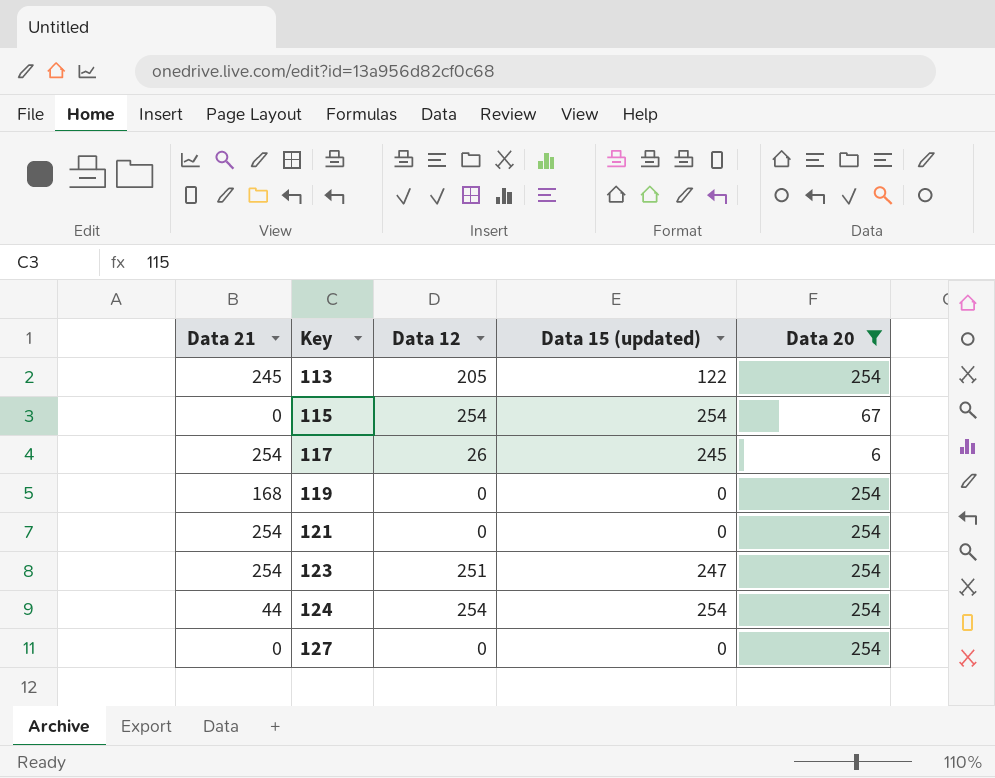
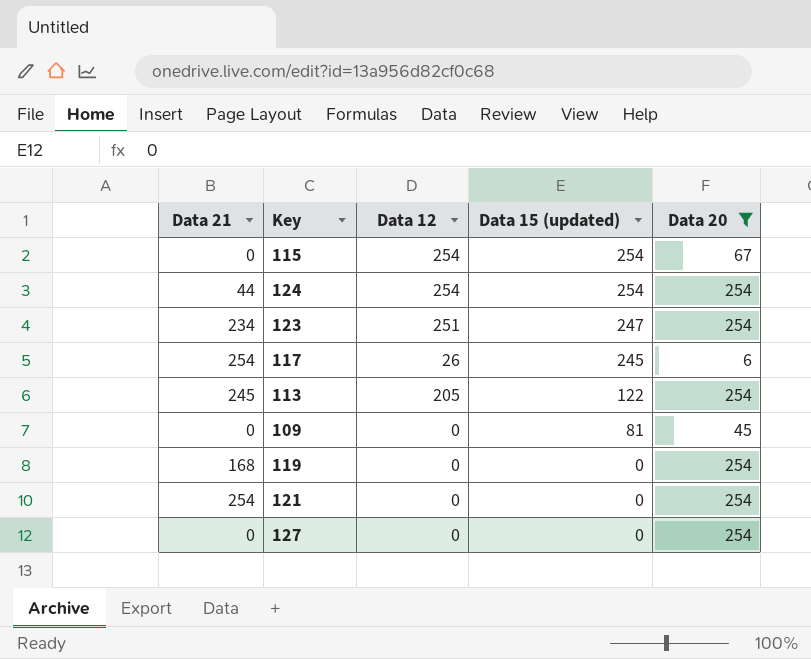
row order: Key ascending -> Data 15 (updated) descending
123 | Data 21: 254 -> 234
row 109: none -> 0 | 0 | 81 | 45

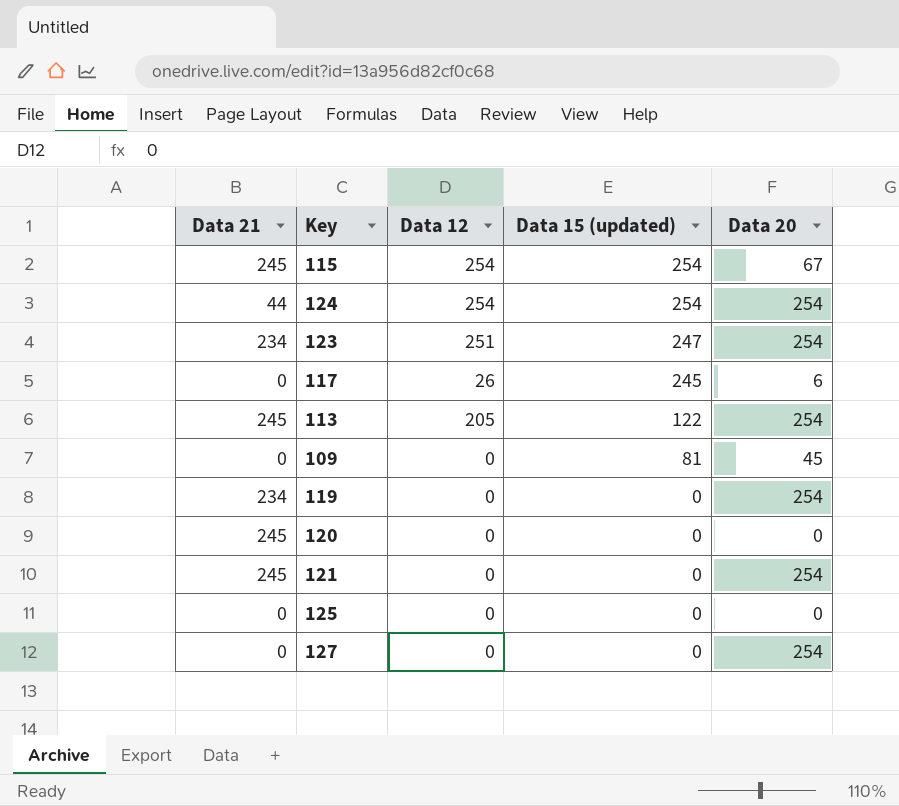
filter: Data 20 != 0 -> none
115 | Data 21: 0 -> 245
117 | Data 21: 254 -> 0
119 | Data 21: 168 -> 234
121 | Data 21: 254 -> 245

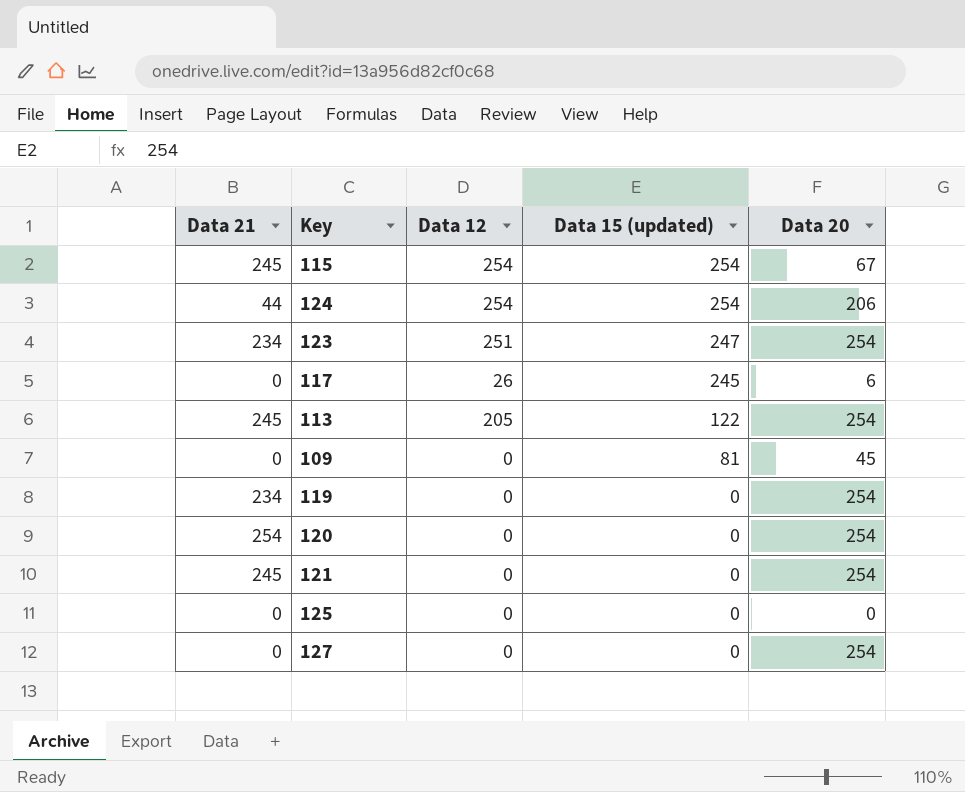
124 | Data 20: 254 -> 206
120 | Data 21: 245 -> 254
120 | Data 20: 0 -> 254

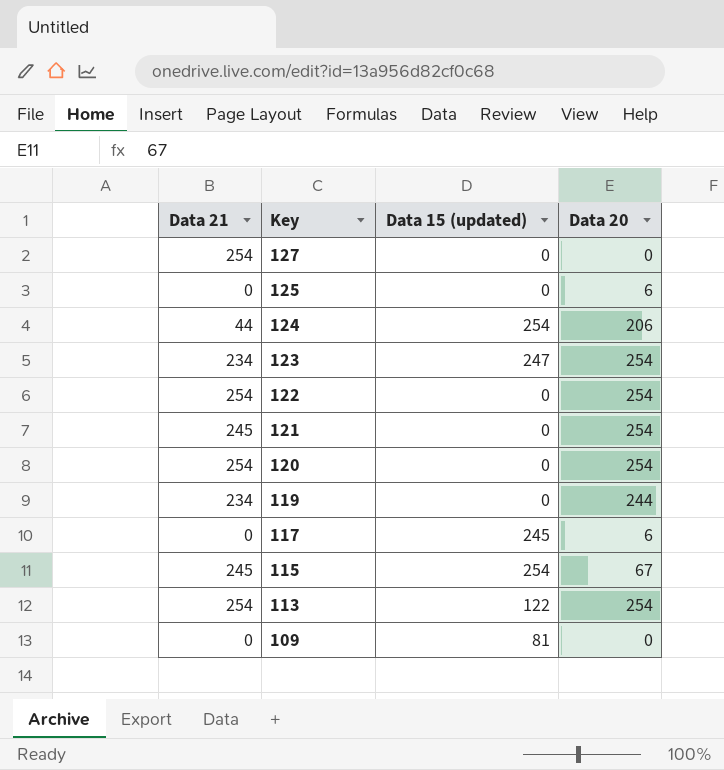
row order: Data 15 (updated) descending -> Key descending
column Data 12 | position: 3 -> none
127 | Data 21: 0 -> 254
127 | Data 20: 254 -> 0
125 | Data 20: 0 -> 6
row 122: none -> 254 | 0 | 254
119 | Data 20: 254 -> 244
113 | Data 21: 245 -> 254
109 | Data 20: 45 -> 0

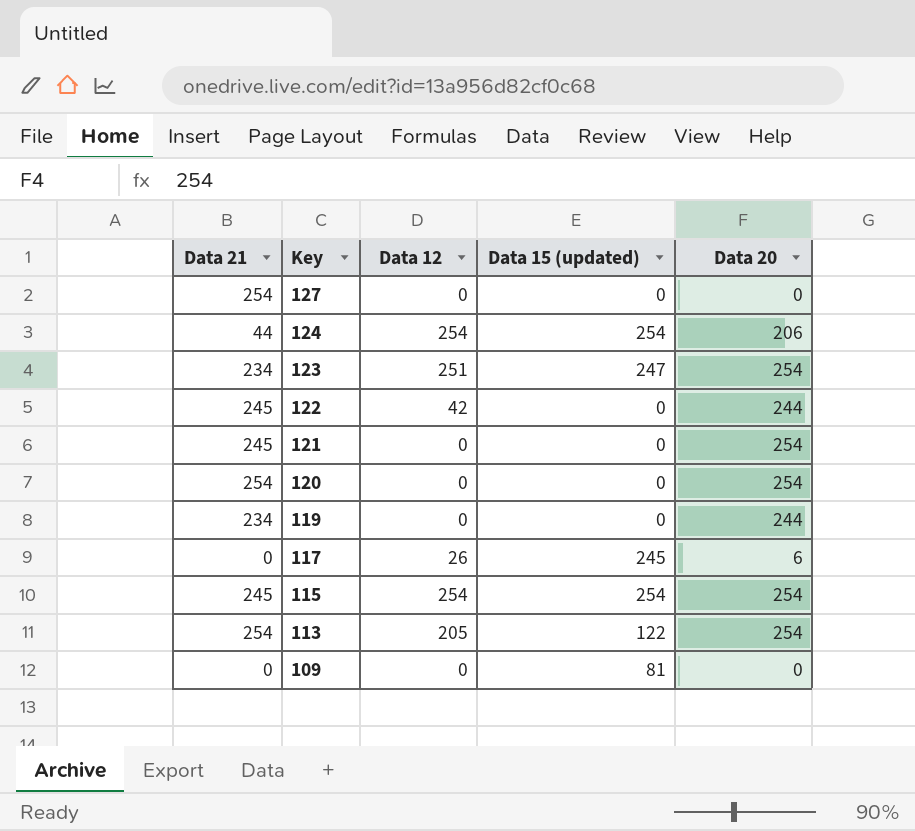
column Data 12 | position: none -> 3
row 125: 0 | 0 | 6 -> none
122 | Data 21: 254 -> 245
122 | Data 20: 254 -> 244
115 | Data 20: 67 -> 254

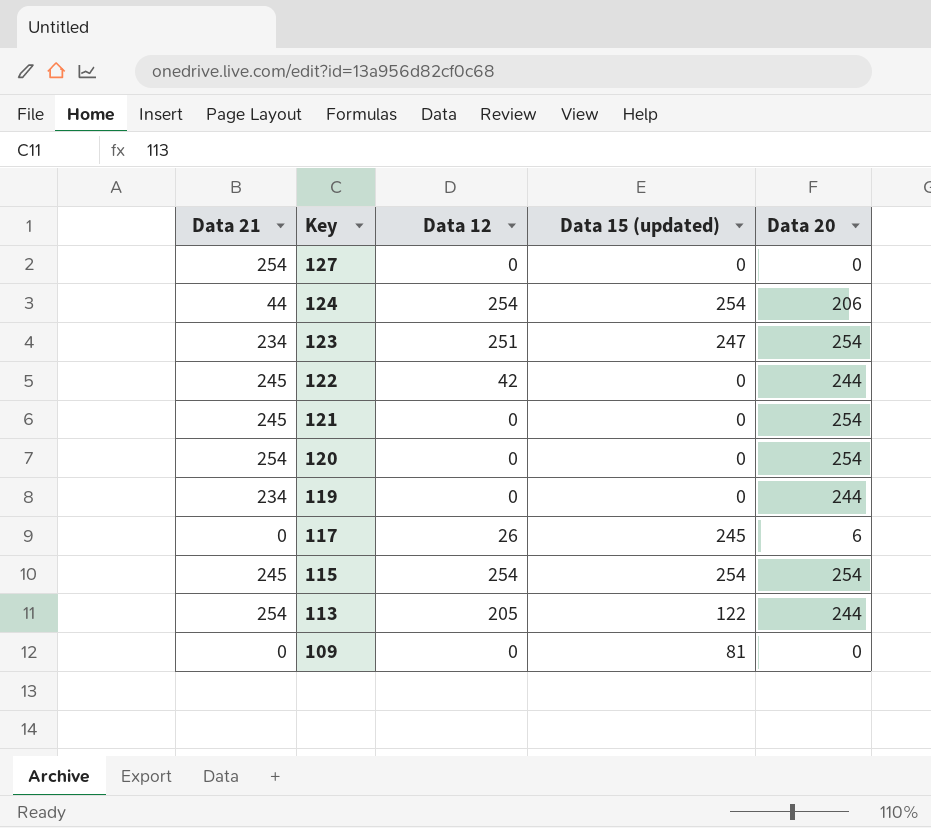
113 | Data 20: 254 -> 244

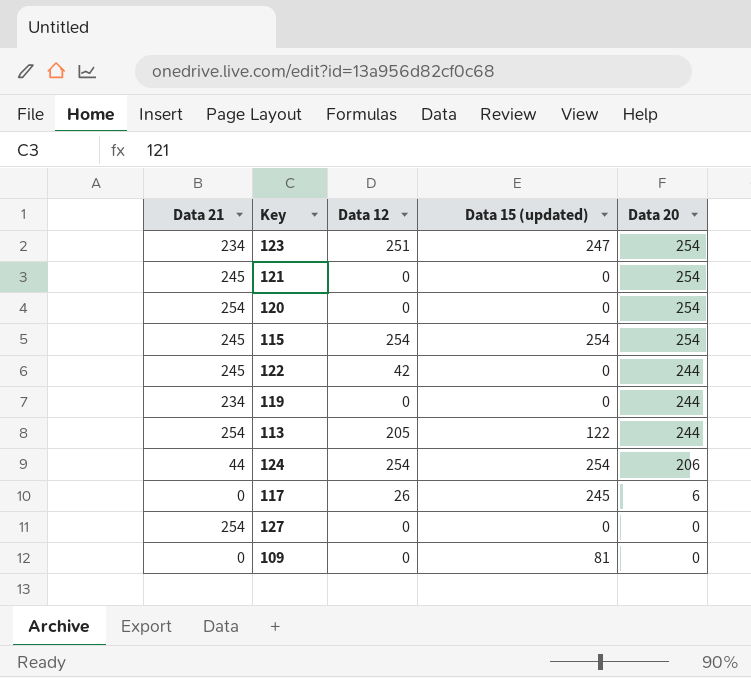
row order: Key descending -> Data 20 descending

